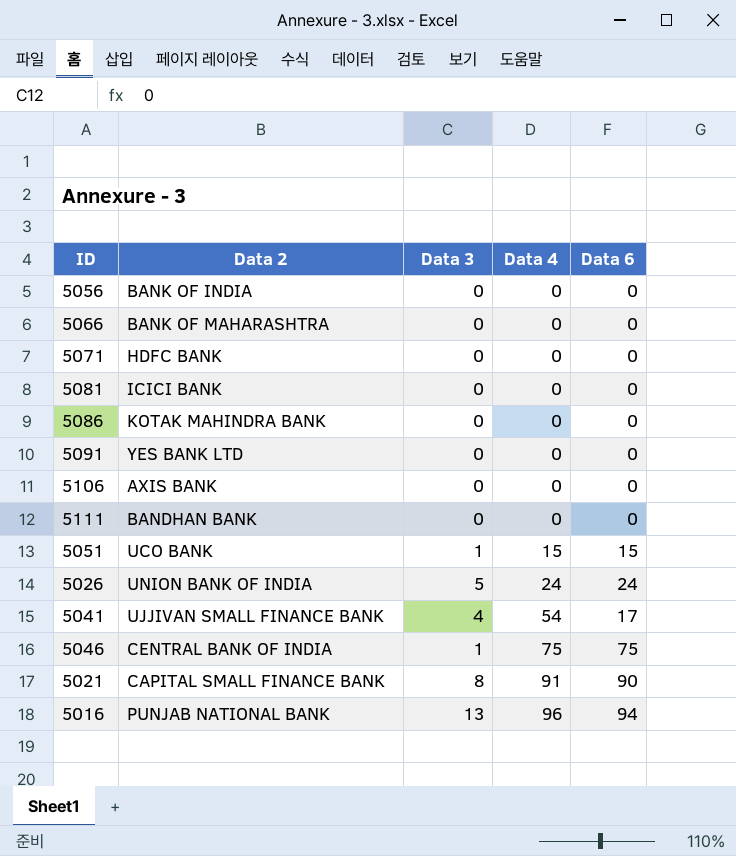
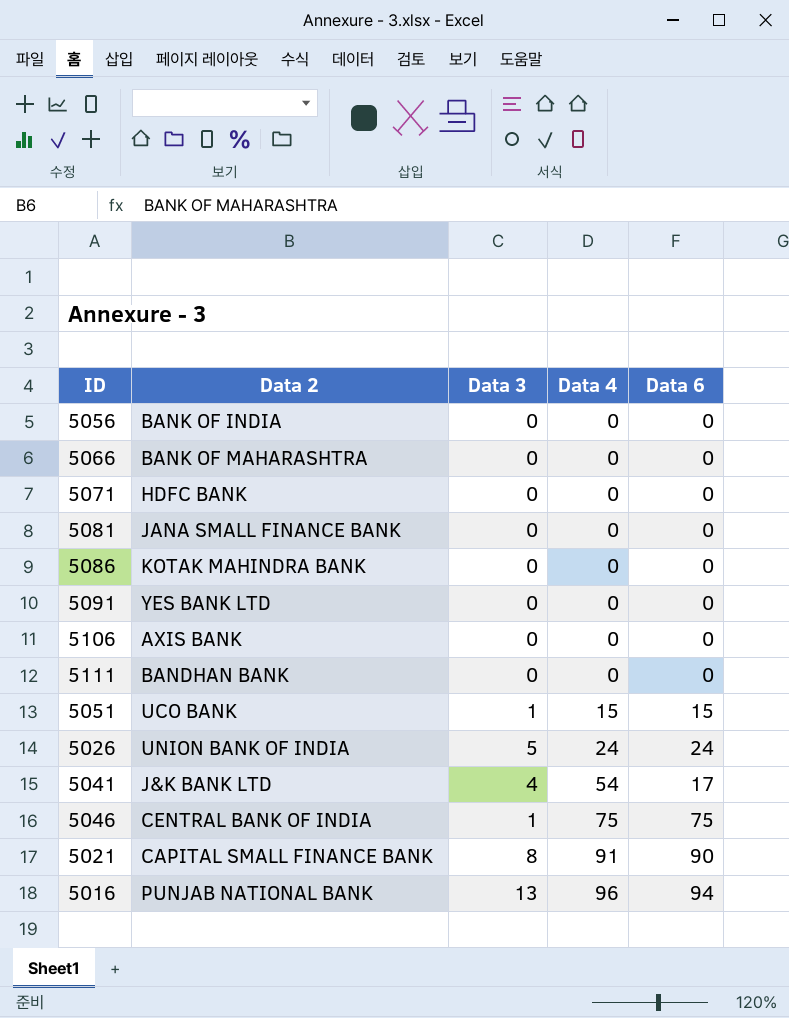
5081 | Data 2: ICICI BANK -> JANA SMALL FINANCE BANK
5041 | Data 2: UJJIVAN SMALL FINANCE BANK -> J&K BANK LTD

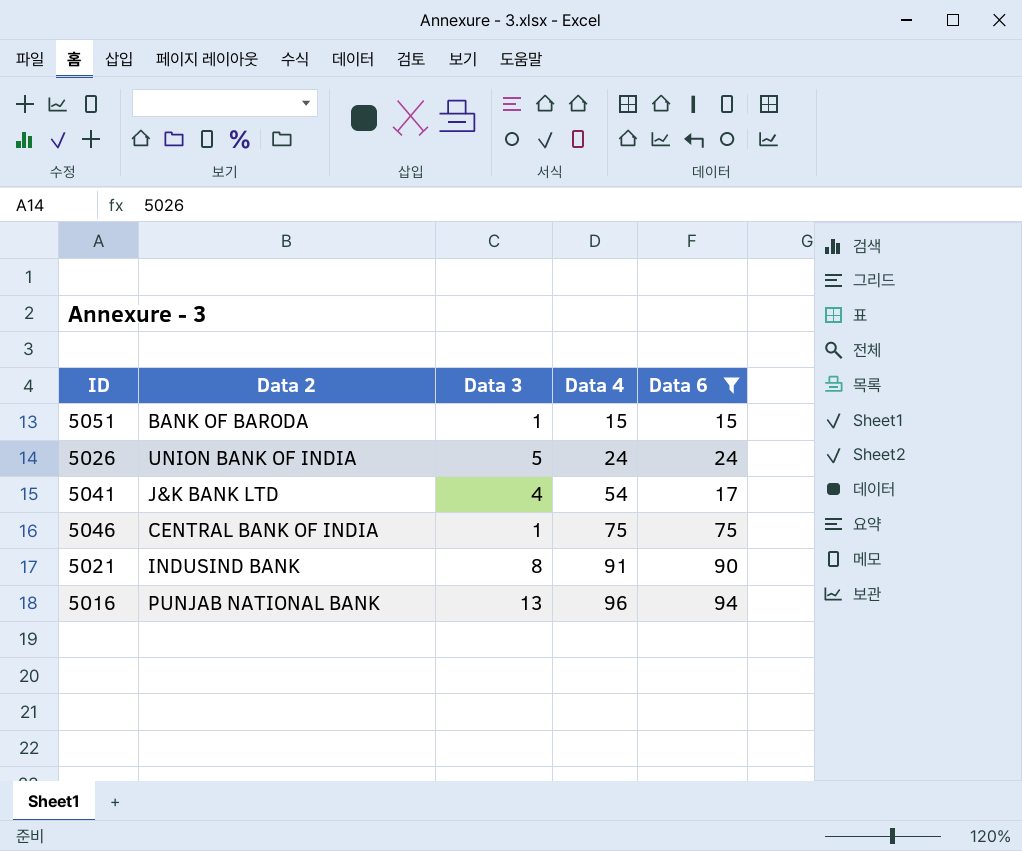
filter: none -> Data 6 != 0
5051 | Data 2: UCO BANK -> BANK OF BARODA
5021 | Data 2: CAPITAL SMALL FINANCE BANK -> INDUSIND BANK

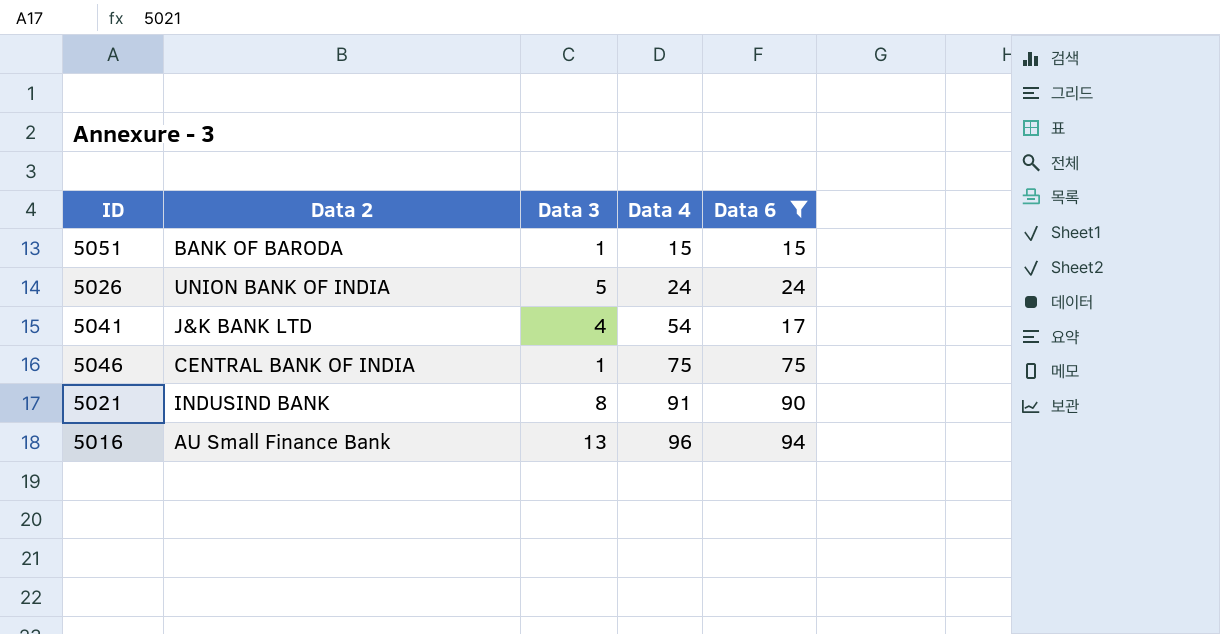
5016 | Data 2: PUNJAB NATIONAL BANK -> AU Small Finance Bank

